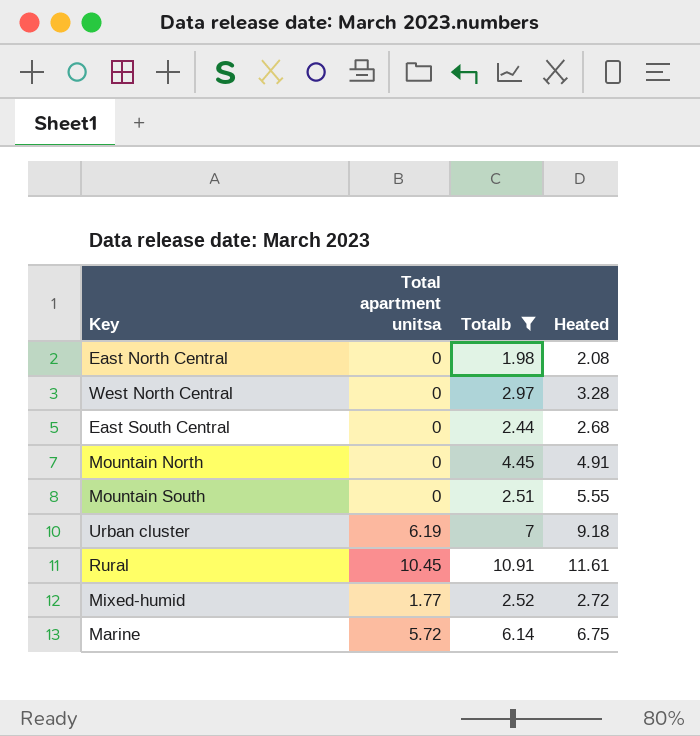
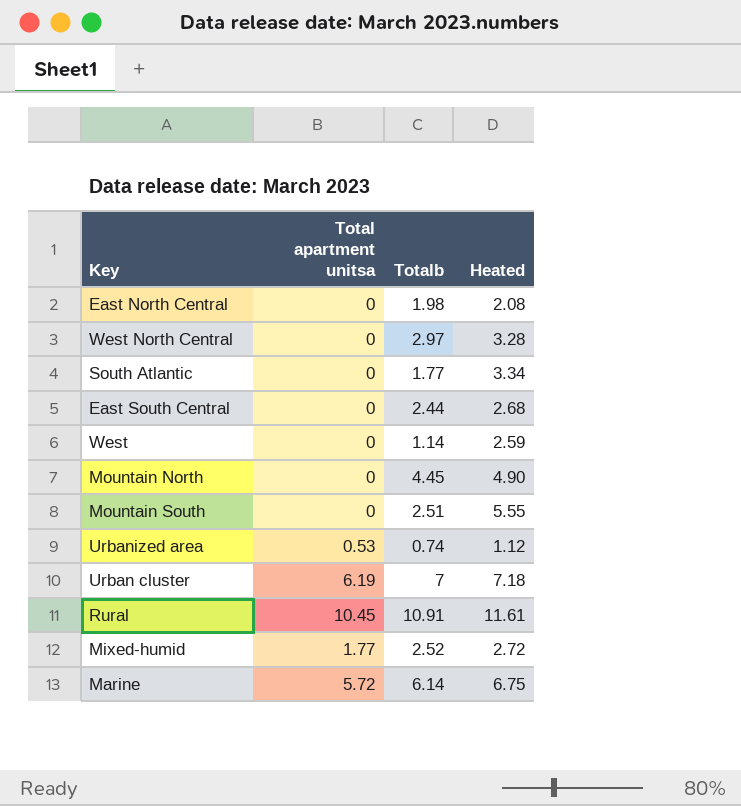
filter: Totalb >= 1.98 -> none
Mountain North | Heated: 4.91 -> 4.90
Urban cluster | Heated: 9.18 -> 7.18

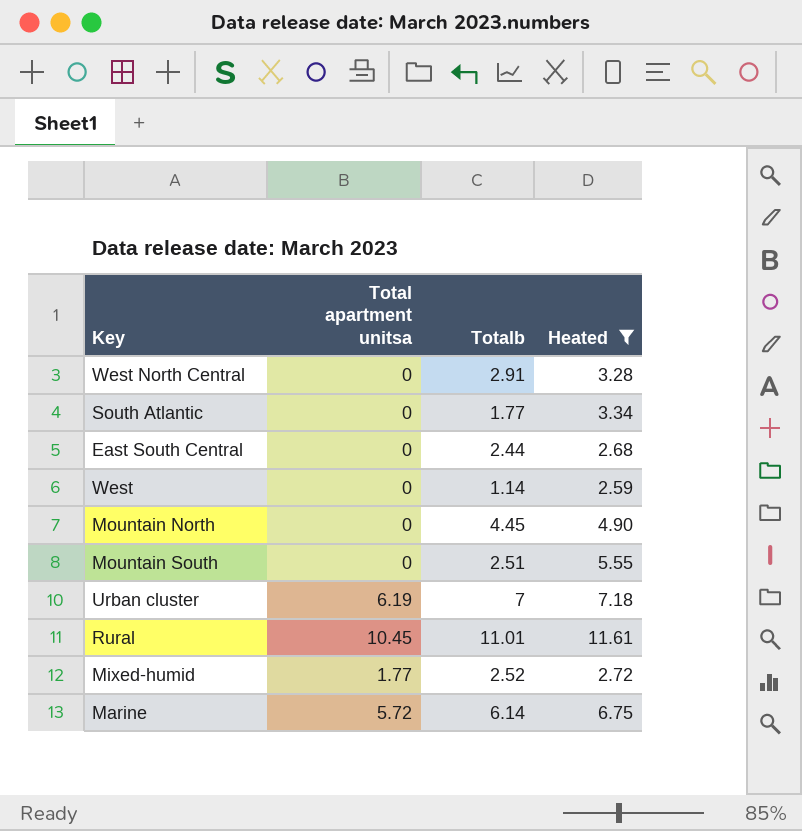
filter: none -> Heated >= 2.59
West North Central | Totalb: 2.97 -> 2.91
Rural | Totalb: 10.91 -> 11.01

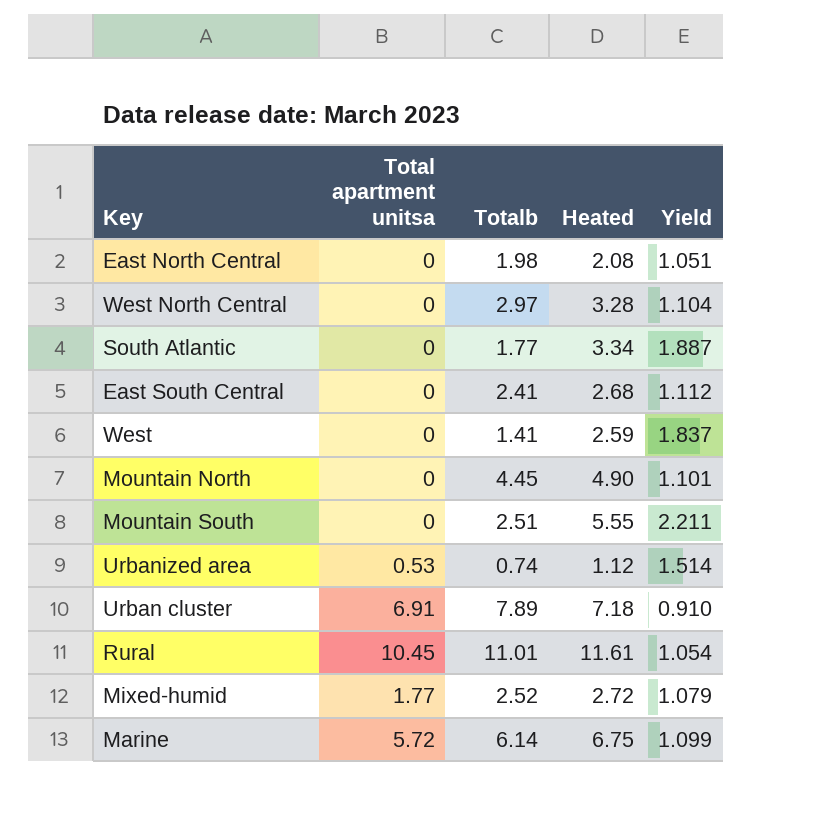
filter: Heated >= 2.59 -> none
column Yield | formula: none -> [Heated] / [Totalb]
West North Central | Totalb: 2.91 -> 2.97
East South Central | Totalb: 2.44 -> 2.41
West | Totalb: 1.14 -> 1.41
Urban cluster | Total apartment unitsa: 6.19 -> 6.91
Urban cluster | Totalb: 7 -> 7.89

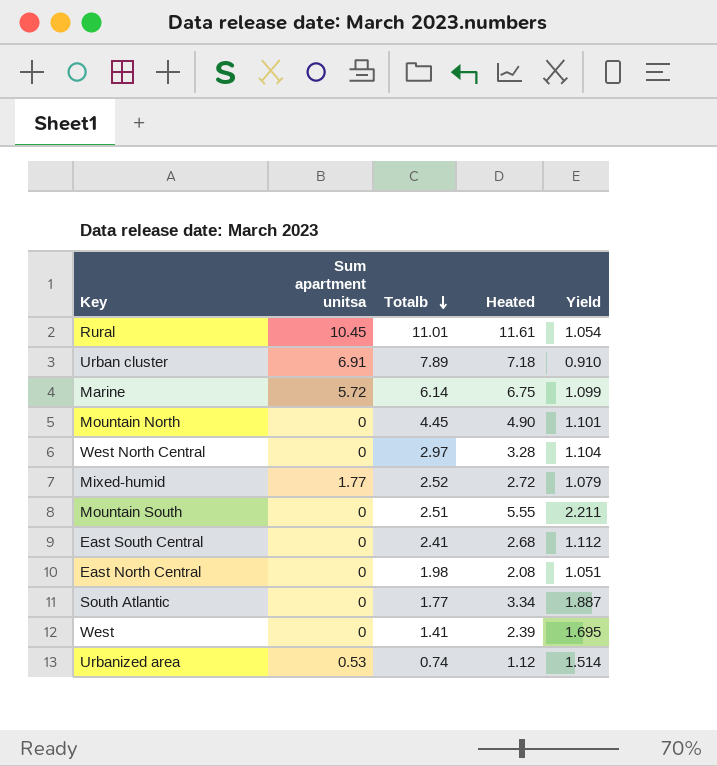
row order: none -> Totalb descending
column name: Total apartment unitsa -> Sum apartment unitsa
West | Heated: 2.59 -> 2.39
West | Yield: 1.837 -> 1.695

